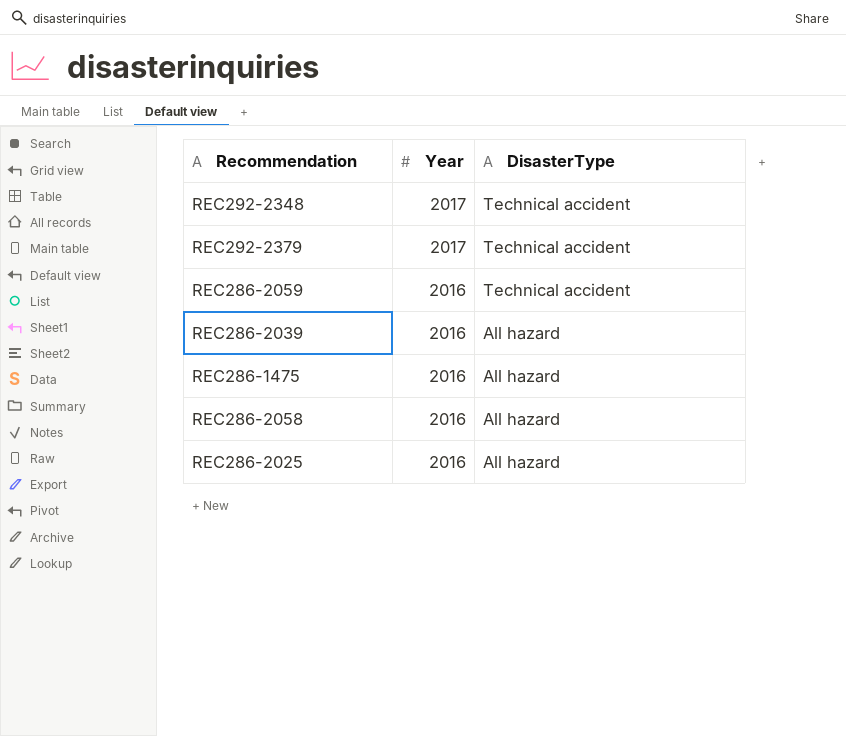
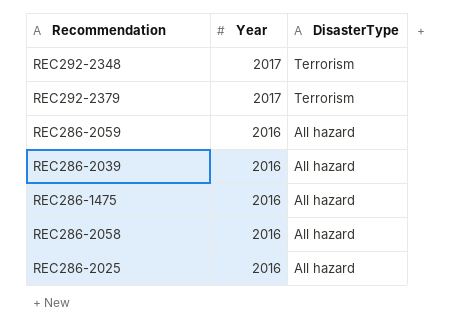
REC292-2348 | DisasterType: Technical accident -> Terrorism
REC292-2379 | DisasterType: Technical accident -> Terrorism
REC286-2059 | DisasterType: Technical accident -> All hazard

